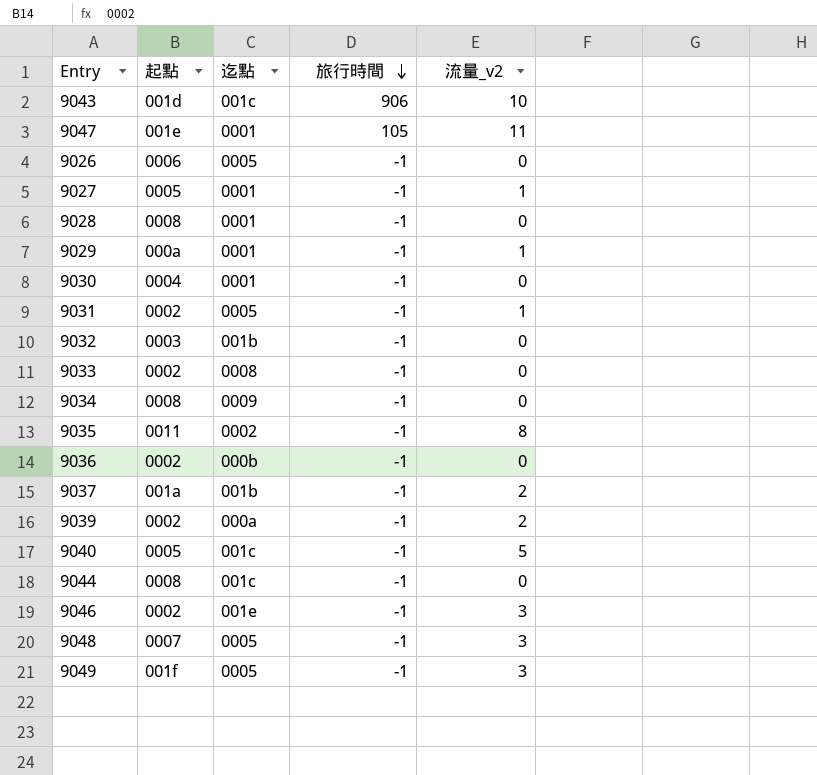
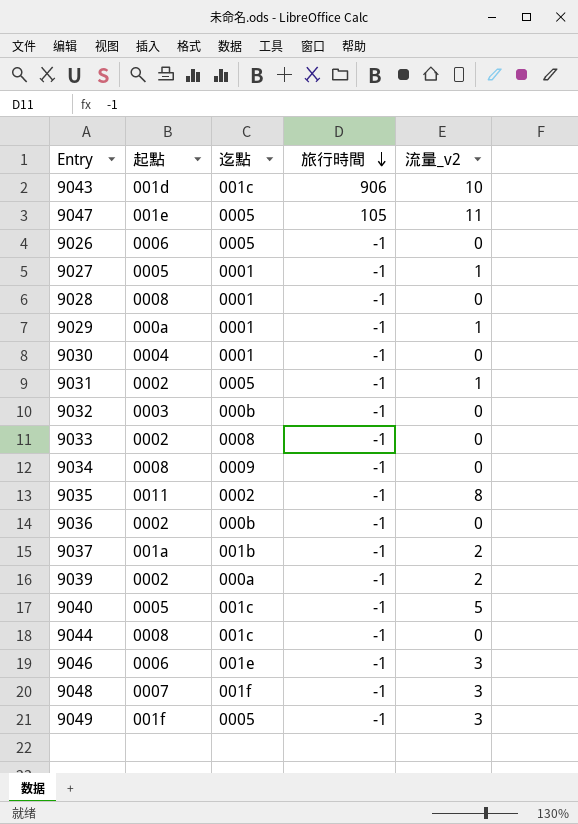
9047 | 迄點: 0001 -> 0005
9032 | 迄點: 001b -> 000b
9046 | 起點: 0002 -> 0006
9048 | 迄點: 0005 -> 001f

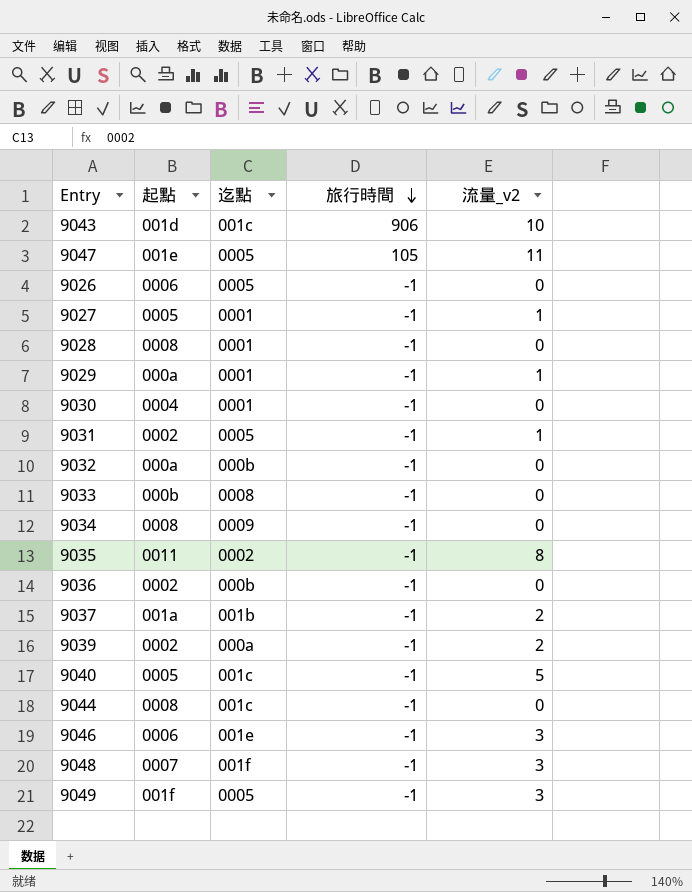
9032 | 起點: 0003 -> 000a
9033 | 起點: 0002 -> 000b

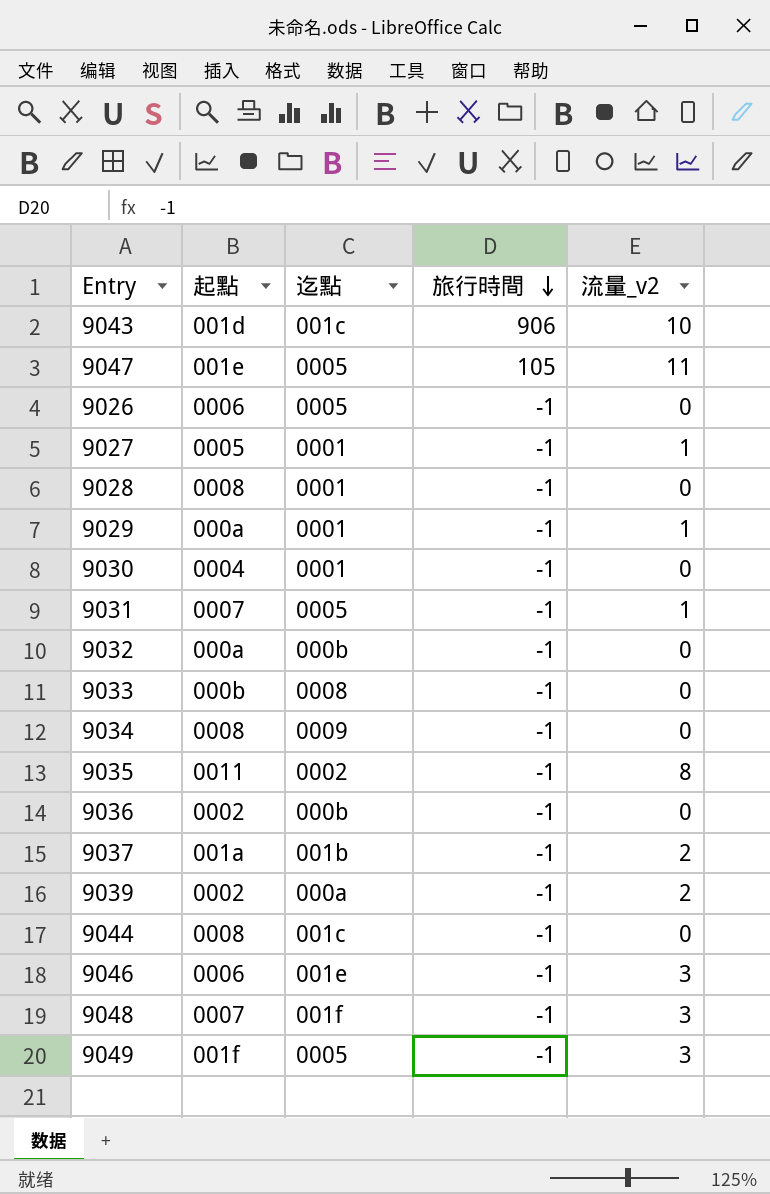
row 9040: 0005 | 001c | -1 | 5 -> none
9031 | 起點: 0002 -> 0007

